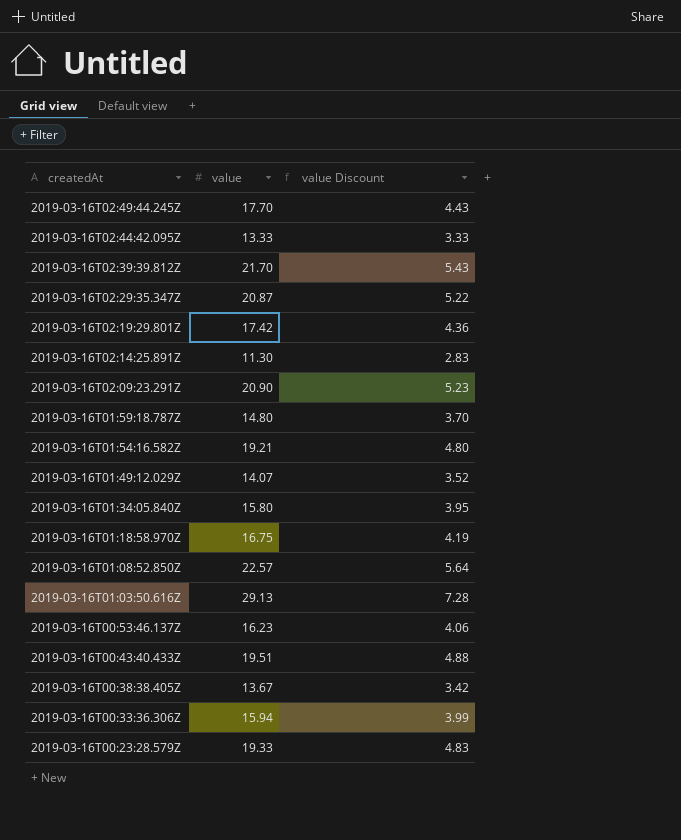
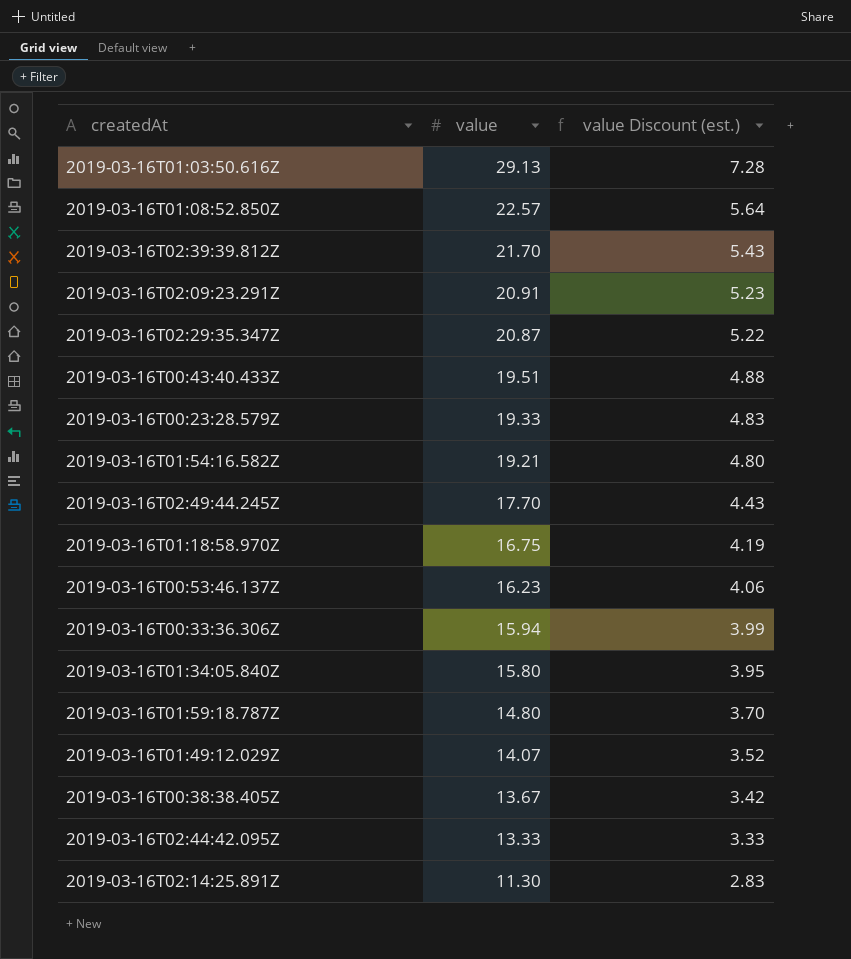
row order: createdAt descending -> value descending
column name: value Discount -> value Discount (est.)
row 2019-03-16T02:19:29.801Z: 17.42 | 4.36 -> none
2019-03-16T02:09:23.291Z | value: 20.90 -> 20.91

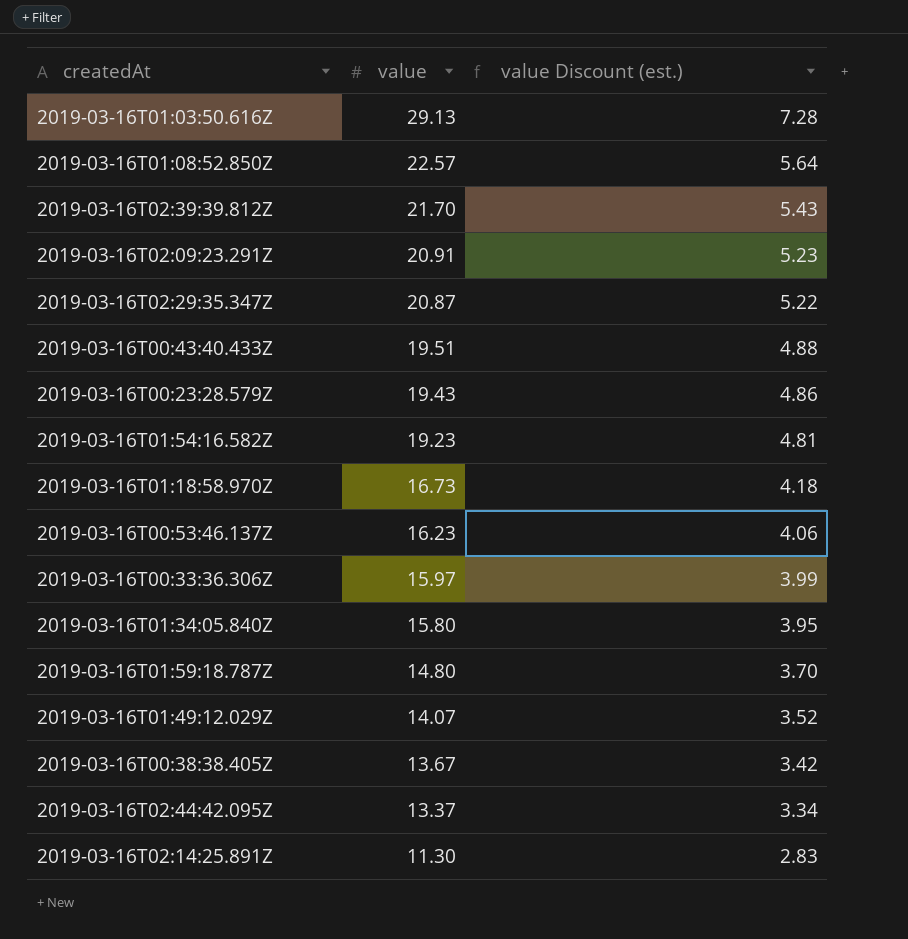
row 2019-03-16T02:49:44.245Z: 17.70 | 4.43 -> none
2019-03-16T00:23:28.579Z | value: 19.33 -> 19.43
2019-03-16T00:23:28.579Z | value Discount (est.): 4.83 -> 4.86
2019-03-16T01:54:16.582Z | value: 19.21 -> 19.23
2019-03-16T01:54:16.582Z | value Discount (est.): 4.80 -> 4.81
2019-03-16T01:18:58.970Z | value: 16.75 -> 16.73
2019-03-16T01:18:58.970Z | value Discount (est.): 4.19 -> 4.18
2019-03-16T00:33:36.306Z | value: 15.94 -> 15.97
2019-03-16T02:44:42.095Z | value: 13.33 -> 13.37
2019-03-16T02:44:42.095Z | value Discount (est.): 3.33 -> 3.34

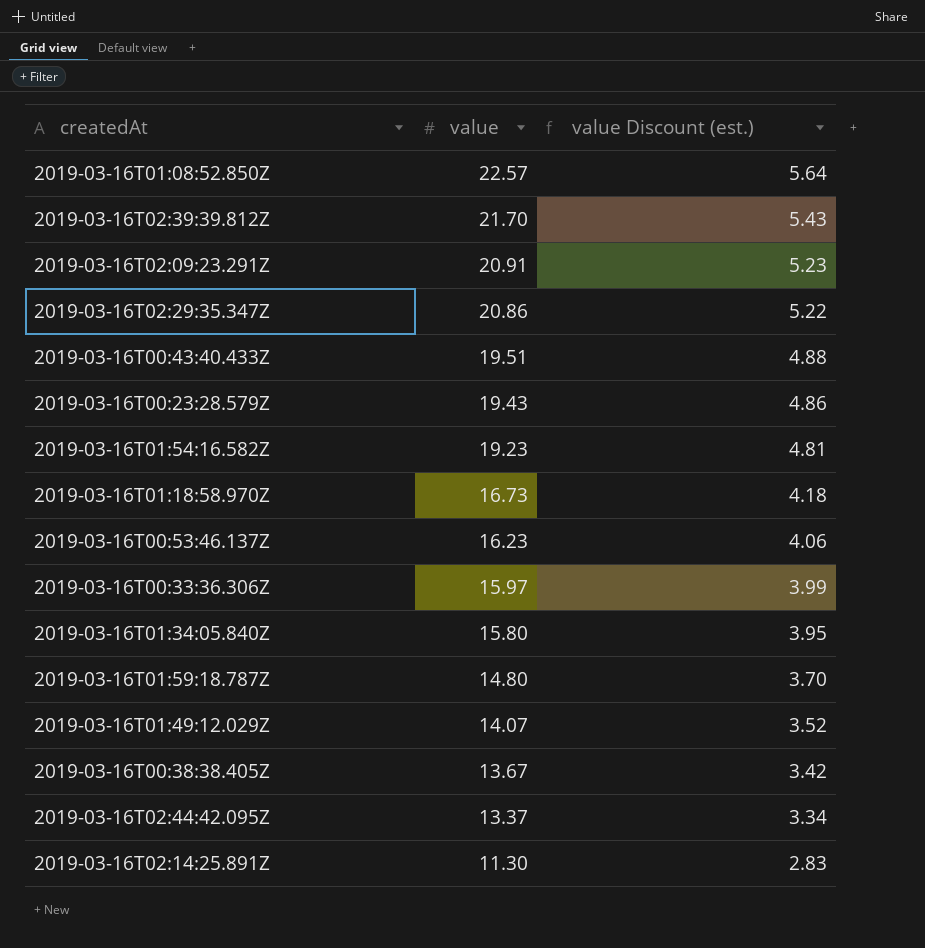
row 2019-03-16T01:03:50.616Z: 29.13 | 7.28 -> none
2019-03-16T02:29:35.347Z | value: 20.87 -> 20.86

